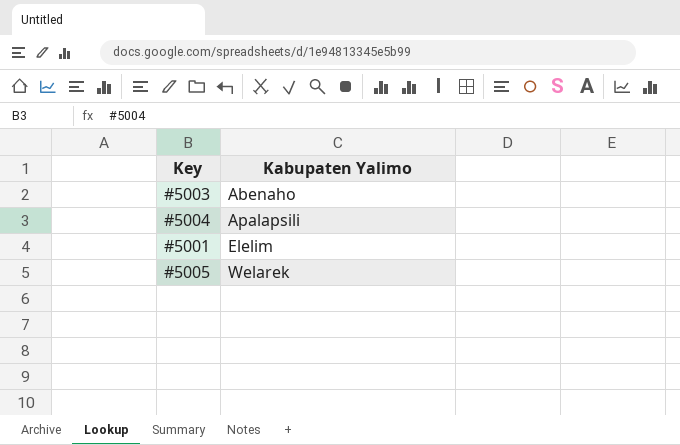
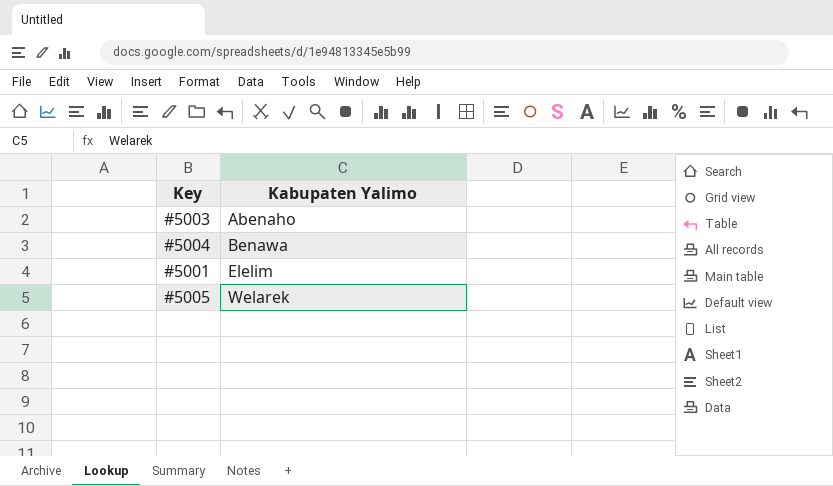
#5004 | Kabupaten Yalimo: Apalapsili -> Benawa

